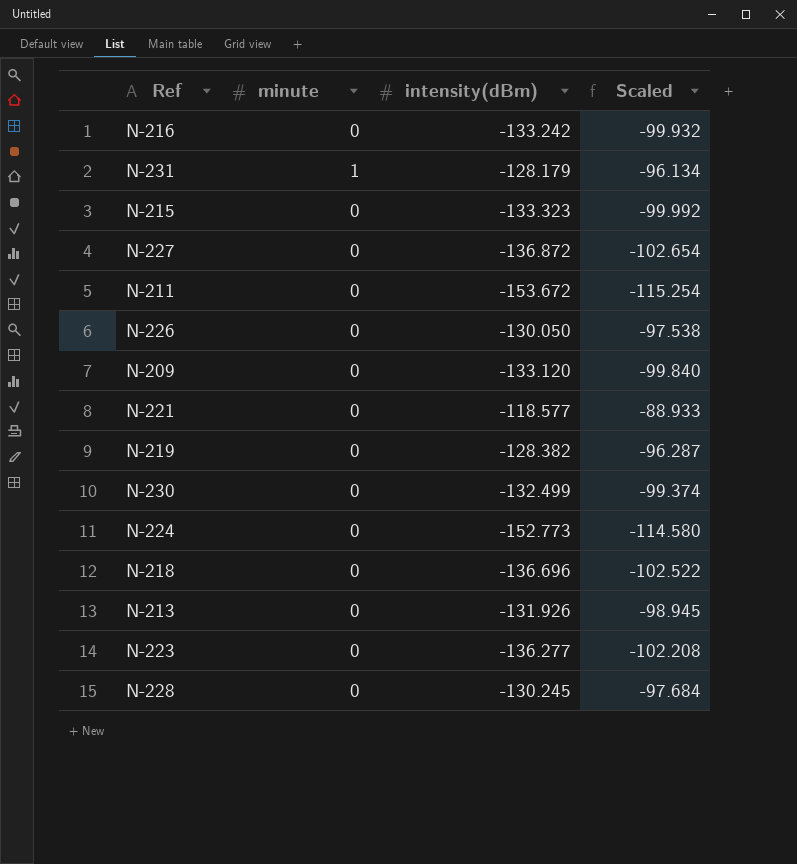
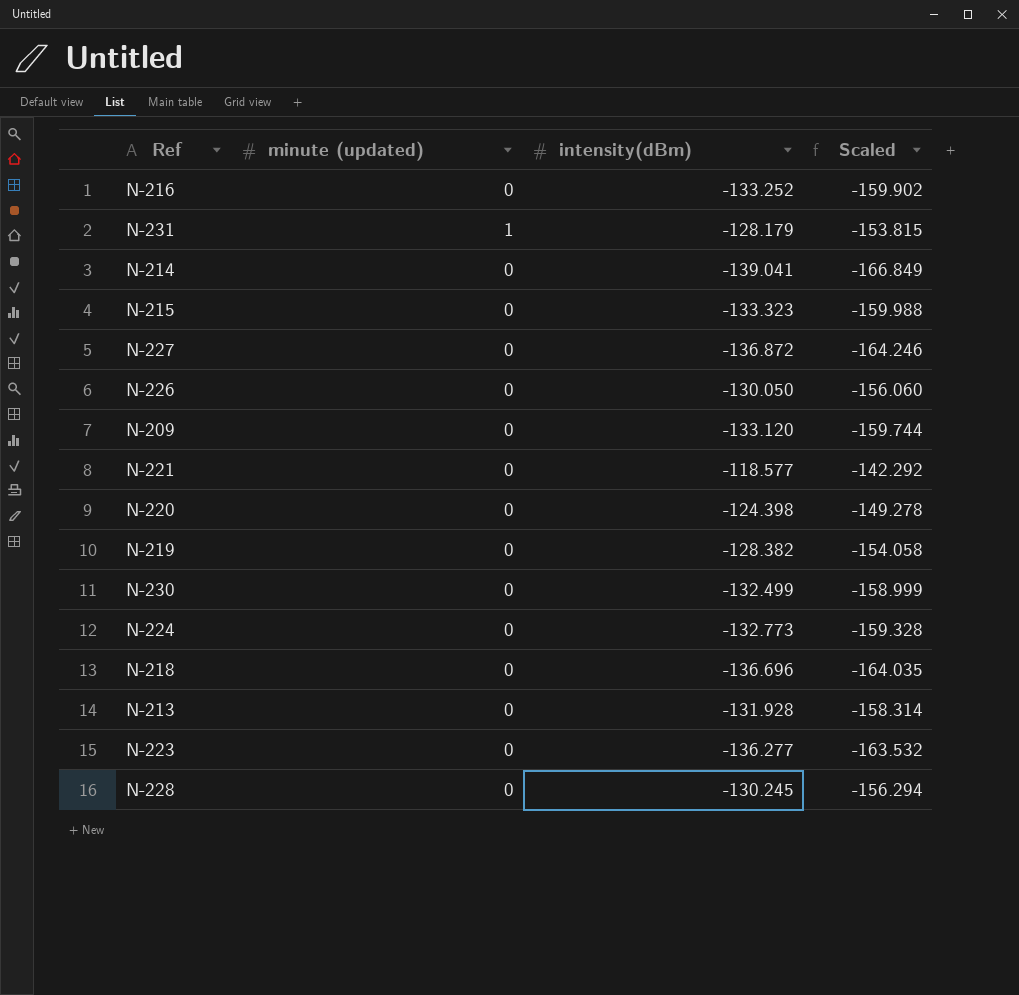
column name: minute -> minute (updated)
column Scaled | formula: [intensity(dBm)] * 0.75 -> [intensity(dBm)] * 1.2
row N-211: 0 | -153.672 | -115.254 -> none
N-216 | intensity(dBm): -133.242 -> -133.252
row N-214: none -> 0 | -139.041 | -166.849
row N-220: none -> 0 | -124.398 | -149.278
N-224 | intensity(dBm): -152.773 -> -132.773
N-213 | intensity(dBm): -131.926 -> -131.928

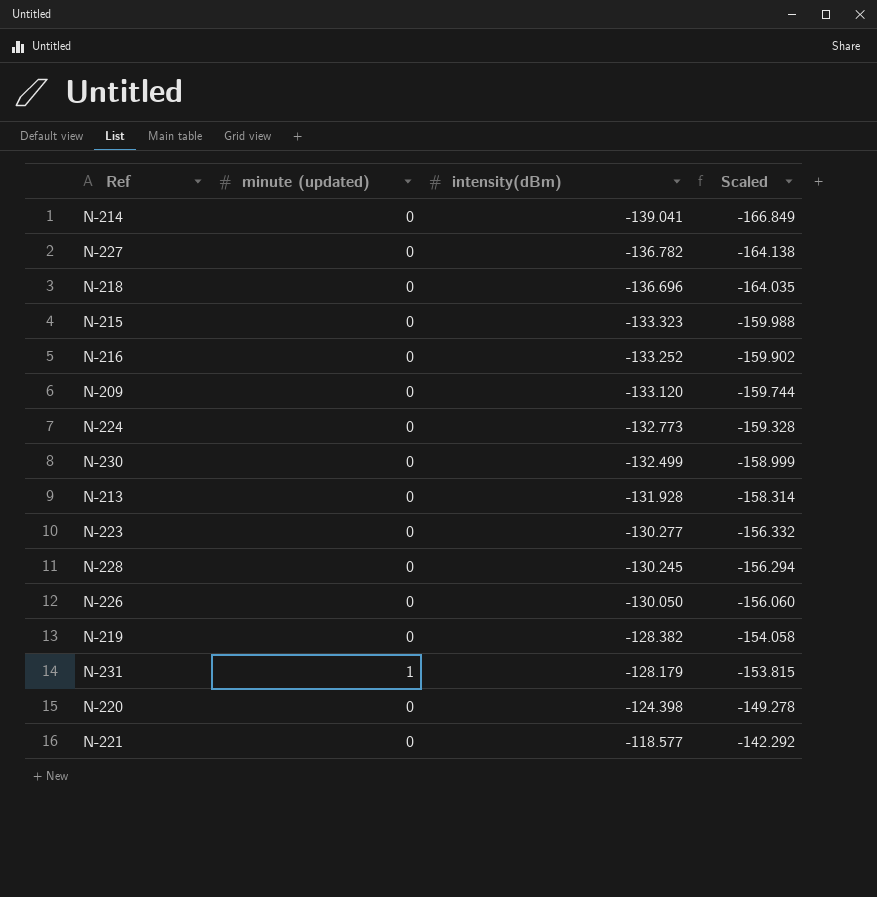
row order: none -> intensity(dBm) ascending
N-227 | intensity(dBm): -136.872 -> -136.782
N-227 | Scaled: -164.246 -> -164.138
N-223 | intensity(dBm): -136.277 -> -130.277
N-223 | Scaled: -163.532 -> -156.332

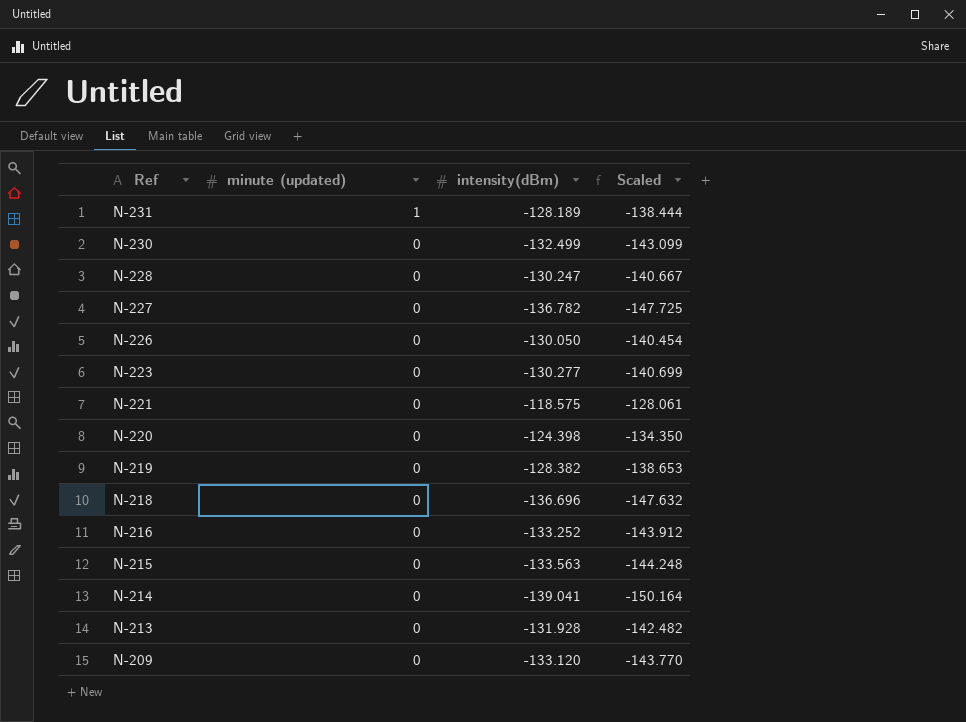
row order: intensity(dBm) ascending -> Ref descending
column Scaled | formula: [intensity(dBm)] * 1.2 -> [intensity(dBm)] * 1.08
row N-224: 0 | -132.773 | -159.328 -> none
N-231 | intensity(dBm): -128.179 -> -128.189
N-228 | intensity(dBm): -130.245 -> -130.247
N-221 | intensity(dBm): -118.577 -> -118.575
N-215 | intensity(dBm): -133.323 -> -133.563

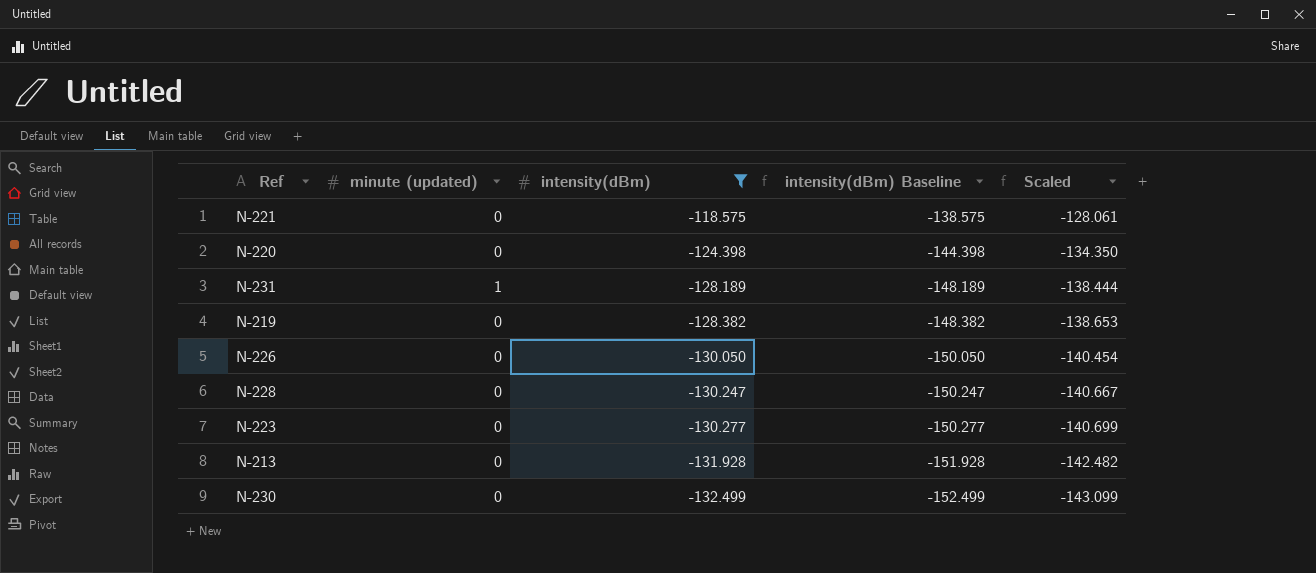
filter: none -> intensity(dBm) >= -132.499
row order: Ref descending -> intensity(dBm) descending
column intensity(dBm) Baseline | formula: none -> [intensity(dBm)] - 20

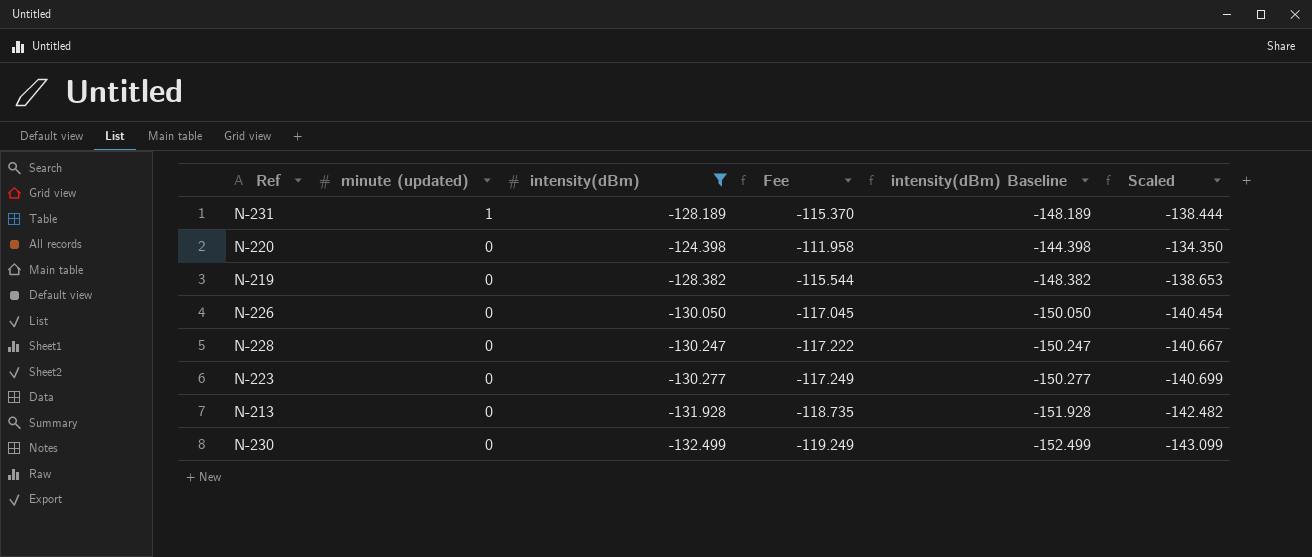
row order: intensity(dBm) descending -> minute (updated) descending
column Fee | formula: none -> [intensity(dBm)] * 0.9
row N-221: 0 | -118.575 | -138.575 | -128.061 -> none

